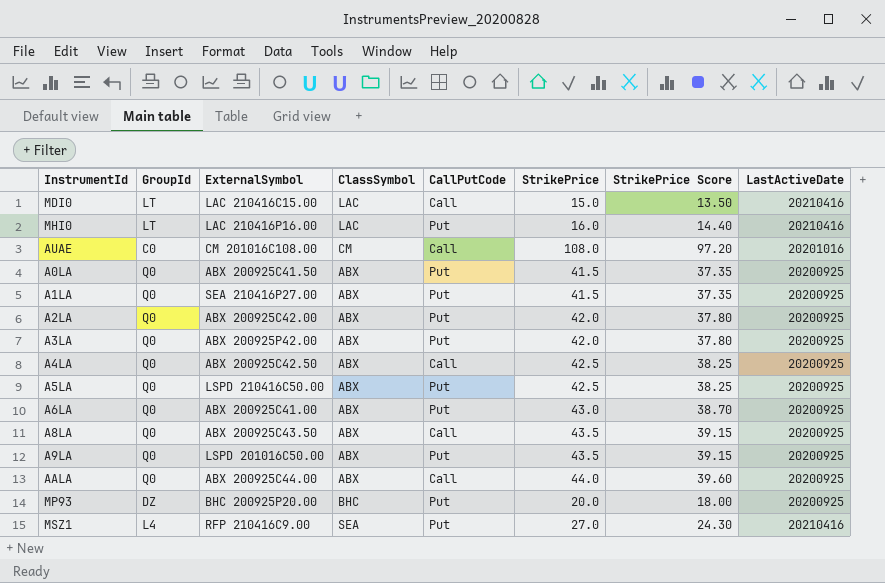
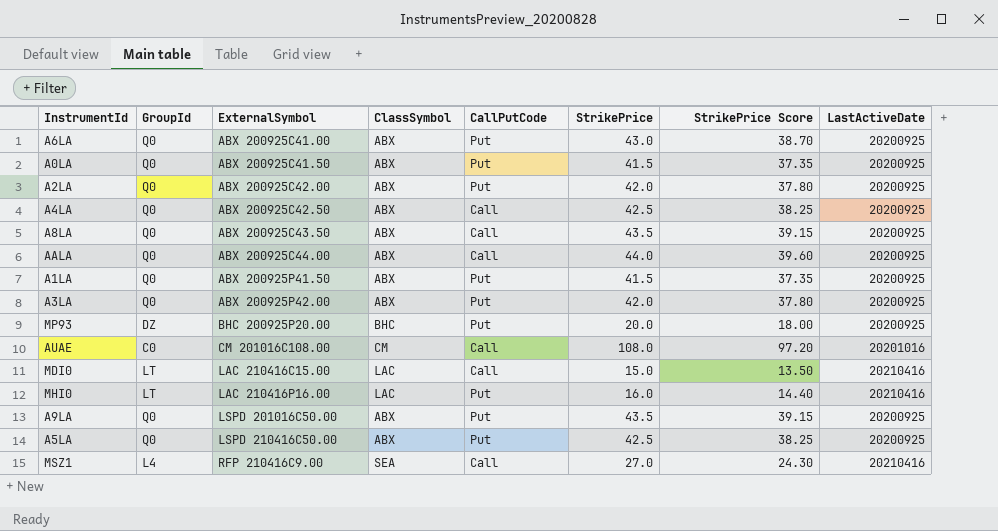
row order: none -> ExternalSymbol ascending
A1LA | ExternalSymbol: SEA 210416P27.00 -> ABX 200925P41.50
MSZ1 | CallPutCode: Put -> Call

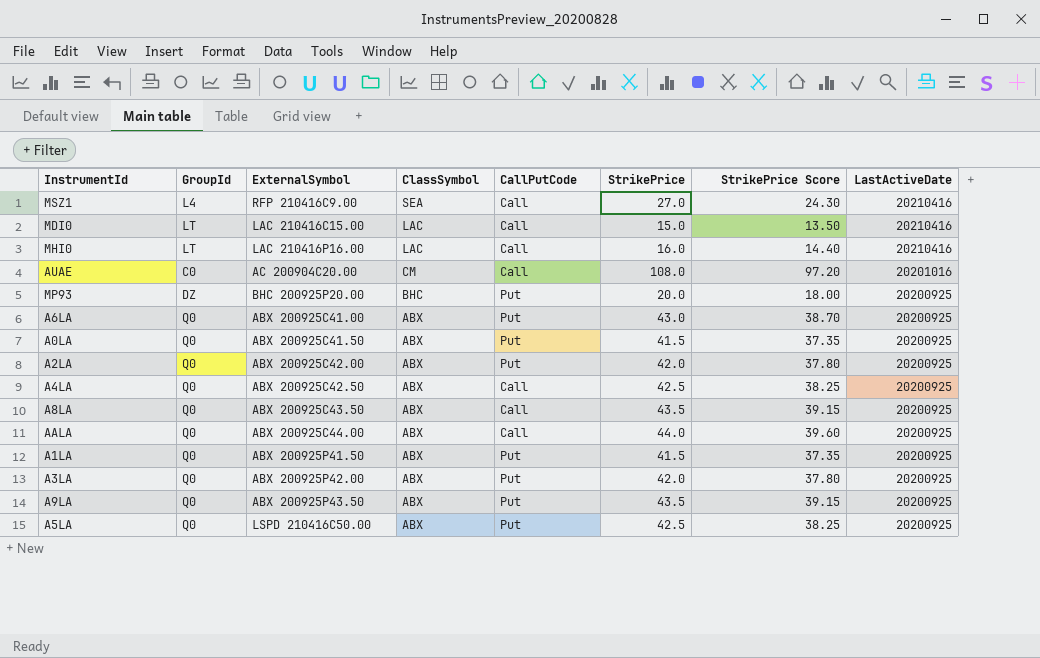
row order: ExternalSymbol ascending -> ClassSymbol descending
MHI0 | CallPutCode: Put -> Call
AUAE | ExternalSymbol: CM 201016C108.00 -> AC 200904C20.00
A9LA | ExternalSymbol: LSPD 201016C50.00 -> ABX 200925P43.50

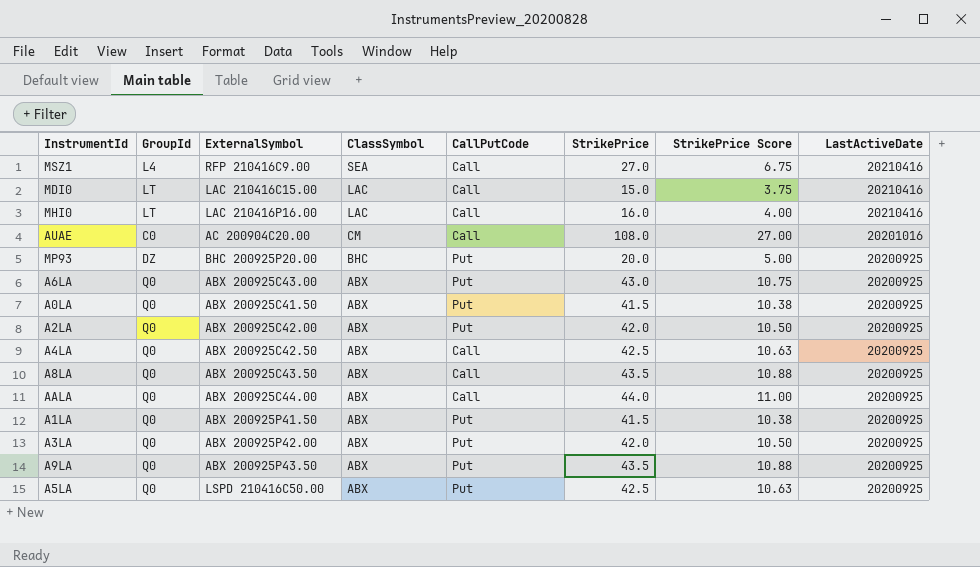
column StrikePrice Score | formula: [StrikePrice] * 0.9 -> [StrikePrice] * 0.25
A6LA | ExternalSymbol: ABX 200925C41.00 -> ABX 200925C43.00

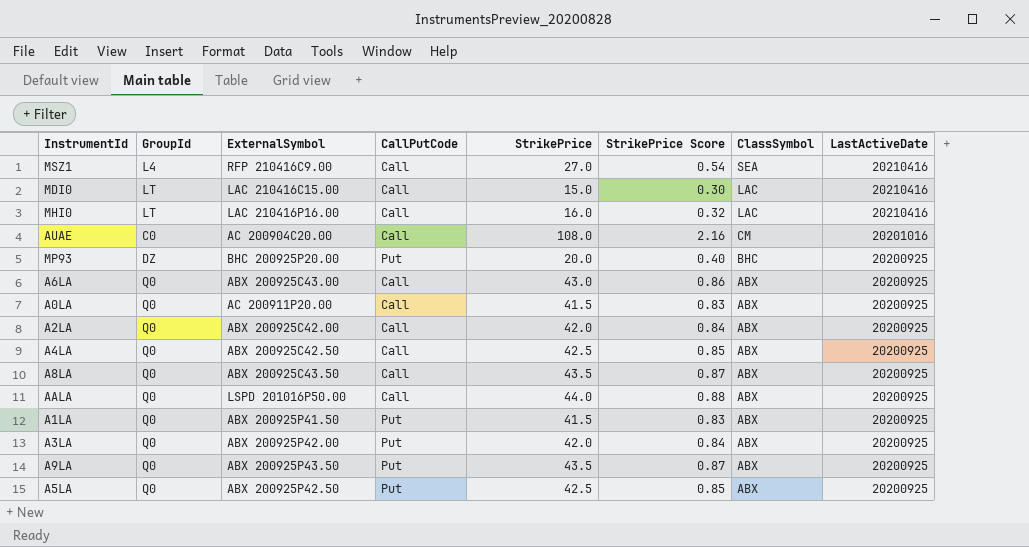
column StrikePrice Score | formula: [StrikePrice] * 0.25 -> [StrikePrice] * 0.02
column ClassSymbol | position: 4 -> 7
A6LA | CallPutCode: Put -> Call
A0LA | ExternalSymbol: ABX 200925C41.50 -> AC 200911P20.00
A0LA | CallPutCode: Put -> Call
A2LA | CallPutCode: Put -> Call
AALA | ExternalSymbol: ABX 200925C44.00 -> LSPD 201016P50.00
A5LA | ExternalSymbol: LSPD 210416C50.00 -> ABX 200925P42.50

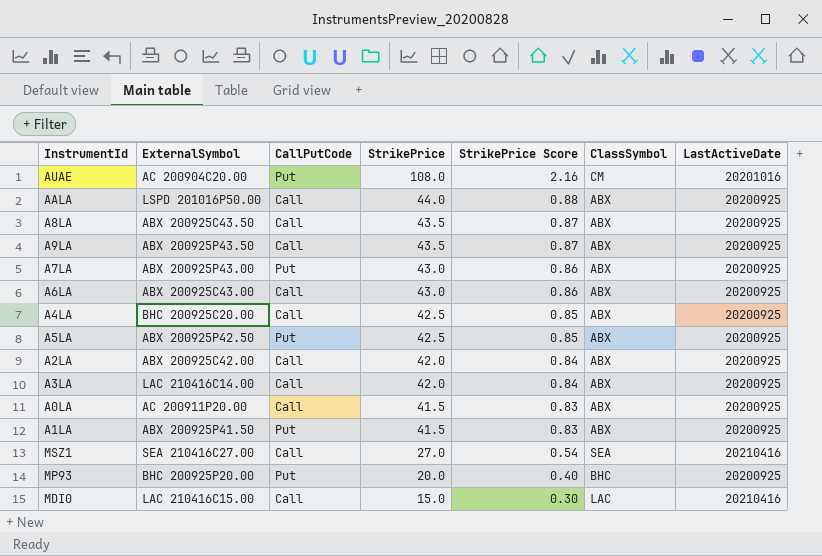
row order: ClassSymbol descending -> StrikePrice descending
column GroupId | position: 2 -> none
row MHI0: LT | LAC 210416P16.00 | Call | 16.0 | 0.32 | LAC | 20210416 -> none
AUAE | CallPutCode: Call -> Put
A9LA | CallPutCode: Put -> Call
row A7LA: none -> ABX 200925P43.00 | Put | 43.0 | 0.86 | ABX | 20200925
A4LA | ExternalSymbol: ABX 200925C42.50 -> BHC 200925C20.00
A3LA | ExternalSymbol: ABX 200925P42.00 -> LAC 210416C14.00
A3LA | CallPutCode: Put -> Call
MSZ1 | ExternalSymbol: RFP 210416C9.00 -> SEA 210416C27.00

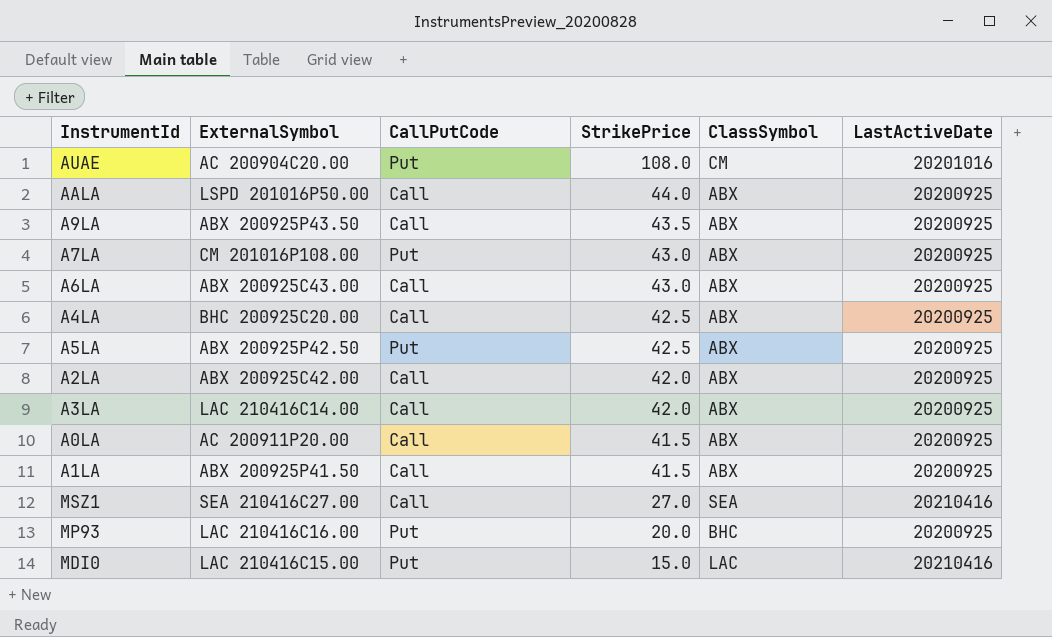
column StrikePrice Score | formula: [StrikePrice] * 0.02 -> none
row A8LA: ABX 200925C43.50 | Call | 43.5 | 0.87 | ABX | 20200925 -> none
A7LA | ExternalSymbol: ABX 200925P43.00 -> CM 201016P108.00
A1LA | CallPutCode: Put -> Call
MP93 | ExternalSymbol: BHC 200925P20.00 -> LAC 210416C16.00
MDI0 | CallPutCode: Call -> Put

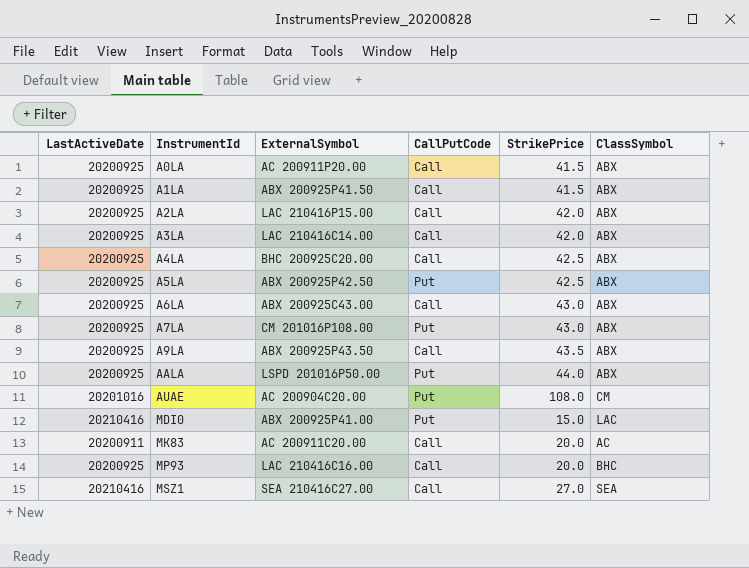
row order: StrikePrice descending -> InstrumentId ascending
column LastActiveDate | position: 6 -> 1
A2LA | ExternalSymbol: ABX 200925C42.00 -> LAC 210416P15.00
AALA | CallPutCode: Call -> Put
MDI0 | ExternalSymbol: LAC 210416C15.00 -> ABX 200925P41.00
row MK83: none -> 20200911 | AC 200911C20.00 | Call | 20.0 | AC
MP93 | CallPutCode: Put -> Call

